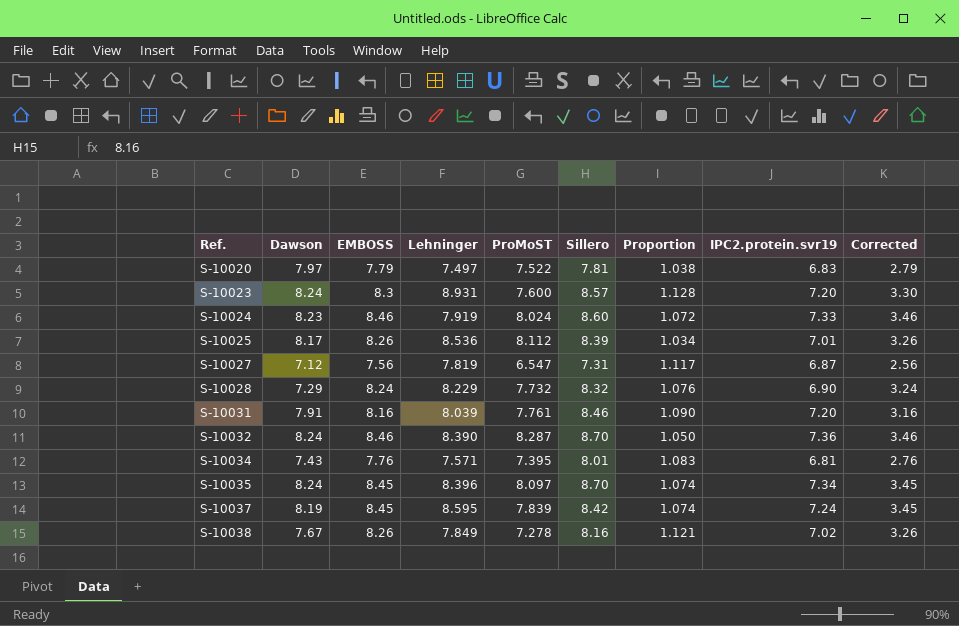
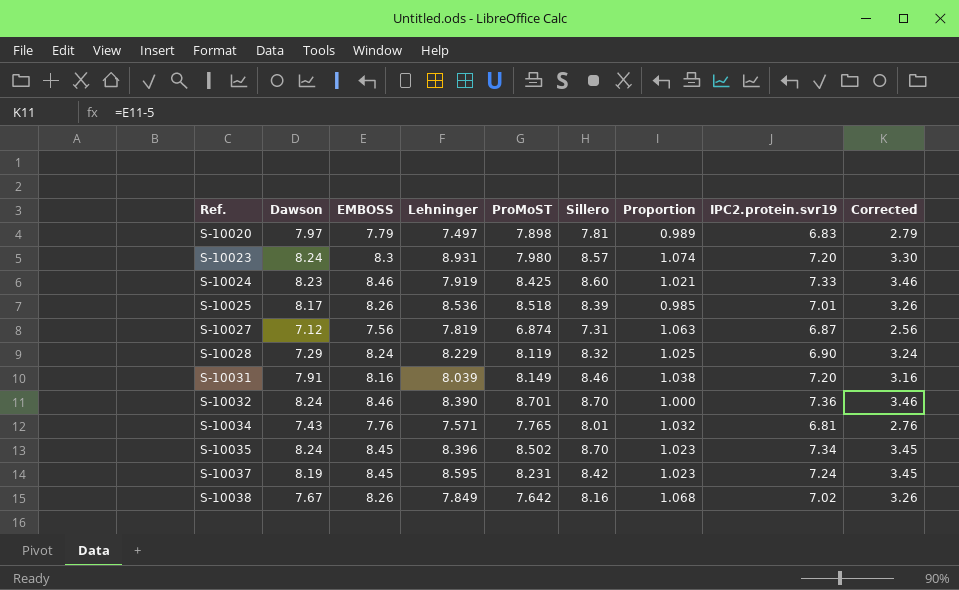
S-10020 | ProMoST: 7.522 -> 7.898
S-10020 | Proportion: 1.038 -> 0.989
S-10023 | ProMoST: 7.600 -> 7.980
S-10023 | Proportion: 1.128 -> 1.074
S-10024 | ProMoST: 8.024 -> 8.425
S-10024 | Proportion: 1.072 -> 1.021
S-10025 | ProMoST: 8.112 -> 8.518
S-10025 | Proportion: 1.034 -> 0.985
S-10027 | ProMoST: 6.547 -> 6.874
S-10027 | Proportion: 1.117 -> 1.063
S-10028 | ProMoST: 7.732 -> 8.119
S-10028 | Proportion: 1.076 -> 1.025
S-10031 | ProMoST: 7.761 -> 8.149
S-10031 | Proportion: 1.090 -> 1.038
S-10032 | ProMoST: 8.287 -> 8.701
S-10032 | Proportion: 1.050 -> 1.000
S-10034 | ProMoST: 7.395 -> 7.765
S-10034 | Proportion: 1.083 -> 1.032
S-10035 | ProMoST: 8.097 -> 8.502
S-10035 | Proportion: 1.074 -> 1.023
S-10037 | ProMoST: 7.839 -> 8.231
S-10037 | Proportion: 1.074 -> 1.023
S-10038 | ProMoST: 7.278 -> 7.642
S-10038 | Proportion: 1.121 -> 1.068

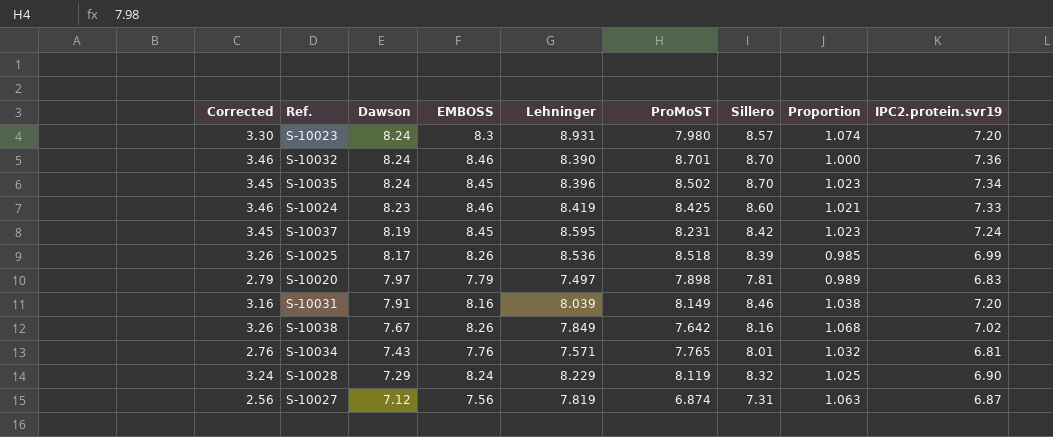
row order: Ref. ascending -> Dawson descending
column Corrected | position: 9 -> 1
S-10024 | Lehninger: 7.919 -> 8.419
S-10025 | IPC2.protein.svr19: 7.01 -> 6.99

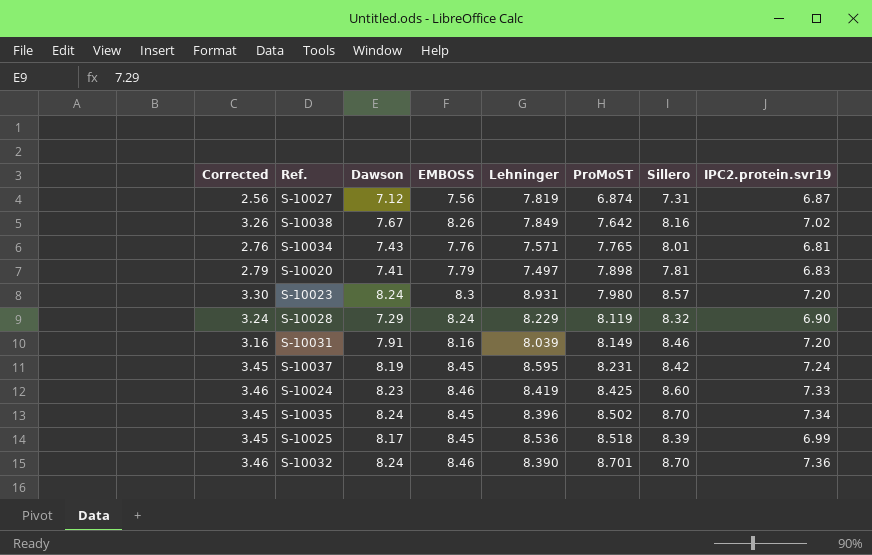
row order: Dawson descending -> ProMoST ascending
column Proportion | formula: [Sillero] / [ProMoST] -> none
S-10020 | Dawson: 7.97 -> 7.41
S-10025 | Corrected: 3.26 -> 3.45
S-10025 | EMBOSS: 8.26 -> 8.45

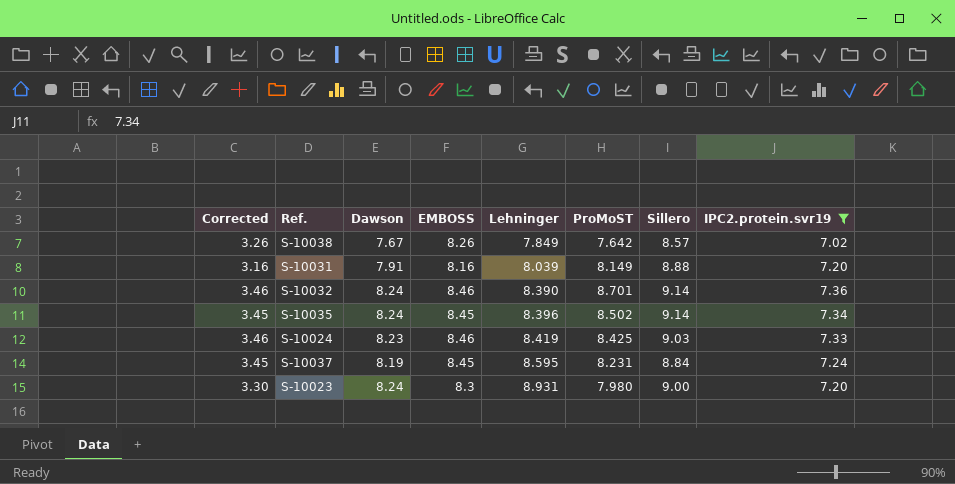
filter: none -> IPC2.protein.svr19 >= 7.02
row order: ProMoST ascending -> Lehninger ascending
S-10038 | Sillero: 8.16 -> 8.57
S-10031 | Sillero: 8.46 -> 8.88
S-10032 | Sillero: 8.70 -> 9.14
S-10035 | Sillero: 8.70 -> 9.14
S-10024 | Sillero: 8.60 -> 9.03
S-10037 | Sillero: 8.42 -> 8.84
S-10023 | Sillero: 8.57 -> 9.00

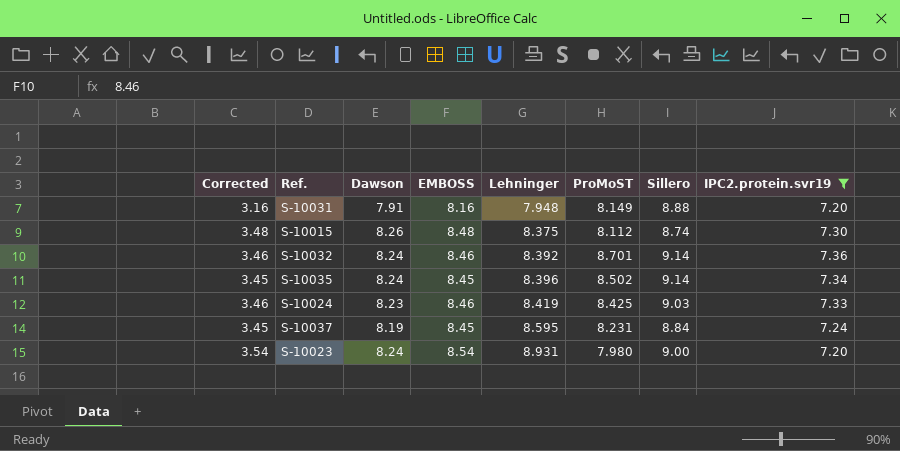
row S-10038: 3.26 | 7.67 | 8.26 | 7.849 | 7.642 | 8.57 | 7.02 -> none
S-10031 | Lehninger: 8.039 -> 7.948
row S-10015: none -> 3.48 | 8.26 | 8.48 | 8.375 | 8.112 | 8.74 | 7.30
S-10032 | Lehninger: 8.390 -> 8.392
S-10023 | Corrected: 3.30 -> 3.54
S-10023 | EMBOSS: 8.3 -> 8.54

